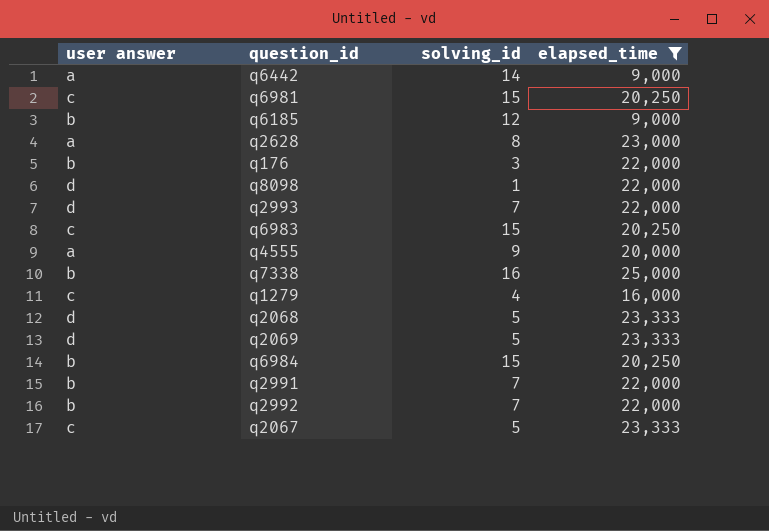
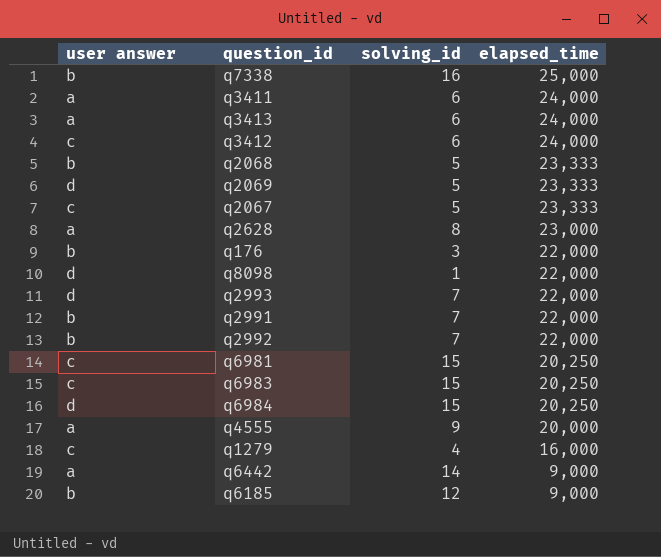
filter: elapsed_time != 24,000 -> none
row order: none -> elapsed_time descending
q2068 | user answer: d -> b
q6984 | user answer: b -> d

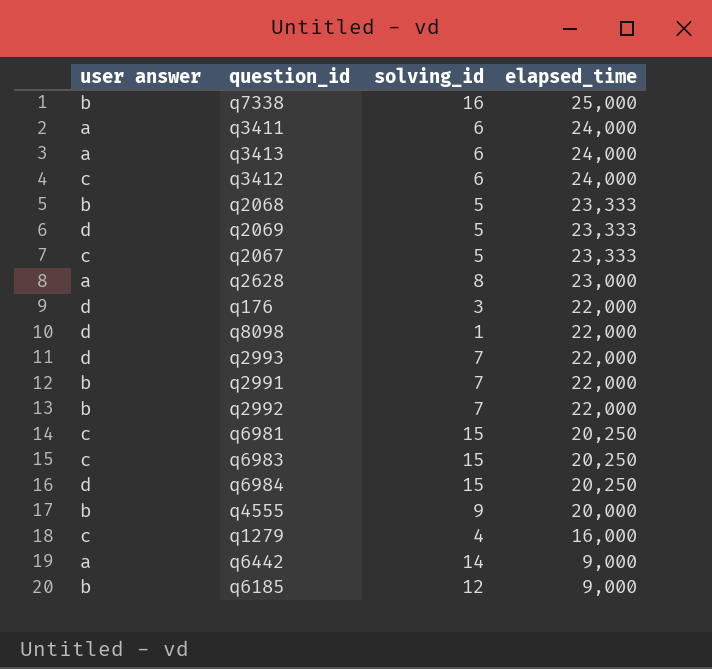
q176 | user answer: b -> d
q4555 | user answer: a -> b

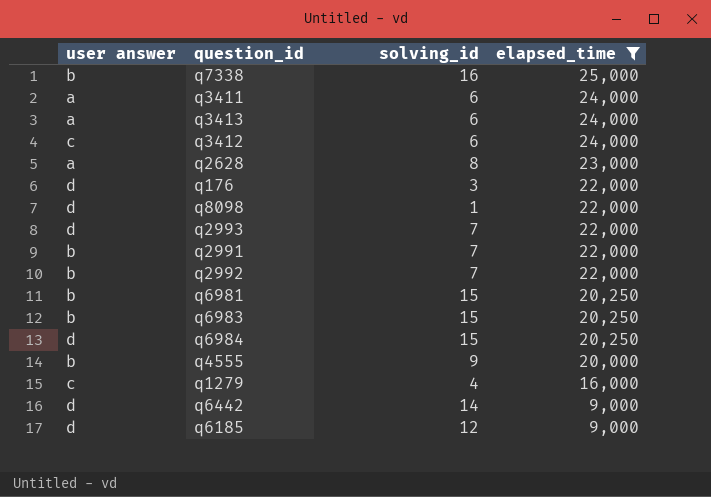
filter: none -> elapsed_time != 23,333
q6981 | user answer: c -> b
q6983 | user answer: c -> b
q6442 | user answer: a -> d
q6185 | user answer: b -> d

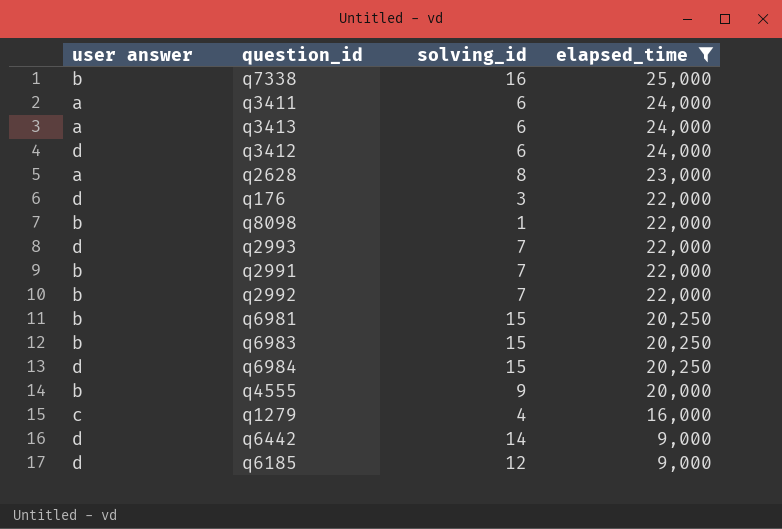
q3412 | user answer: c -> d
q8098 | user answer: d -> b

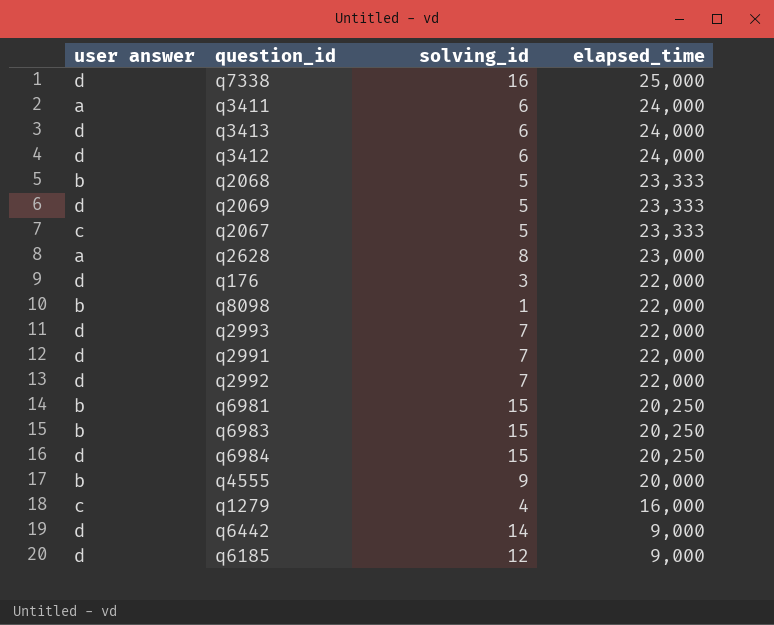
filter: elapsed_time != 23,333 -> none
q7338 | user answer: b -> d
q3413 | user answer: a -> d
q2991 | user answer: b -> d
q2992 | user answer: b -> d

